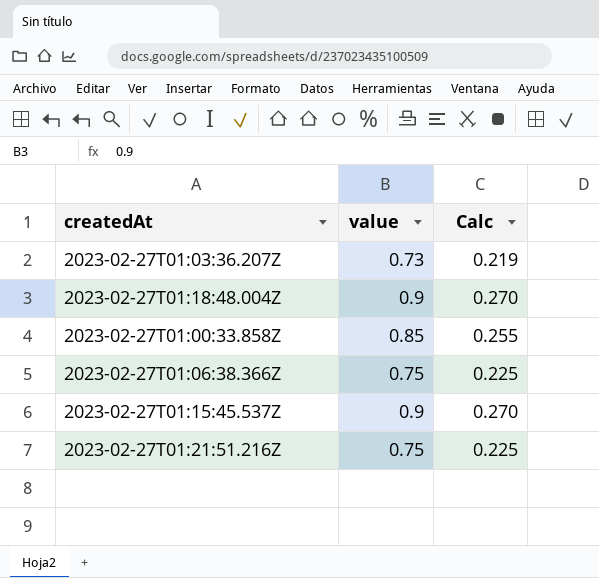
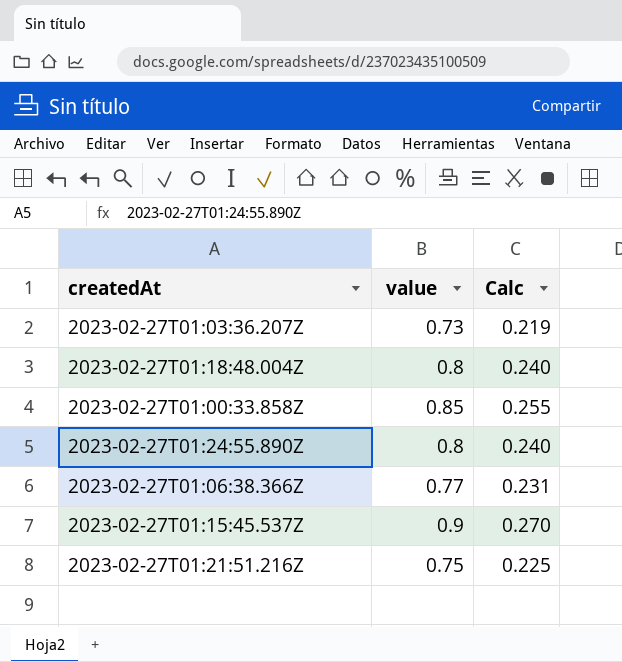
2023-02-27T01:18:48.004Z | value: 0.9 -> 0.8
2023-02-27T01:18:48.004Z | Calc: 0.270 -> 0.240
row 2023-02-27T01:24:55.890Z: none -> 0.8 | 0.240
2023-02-27T01:06:38.366Z | value: 0.75 -> 0.77
2023-02-27T01:06:38.366Z | Calc: 0.225 -> 0.231

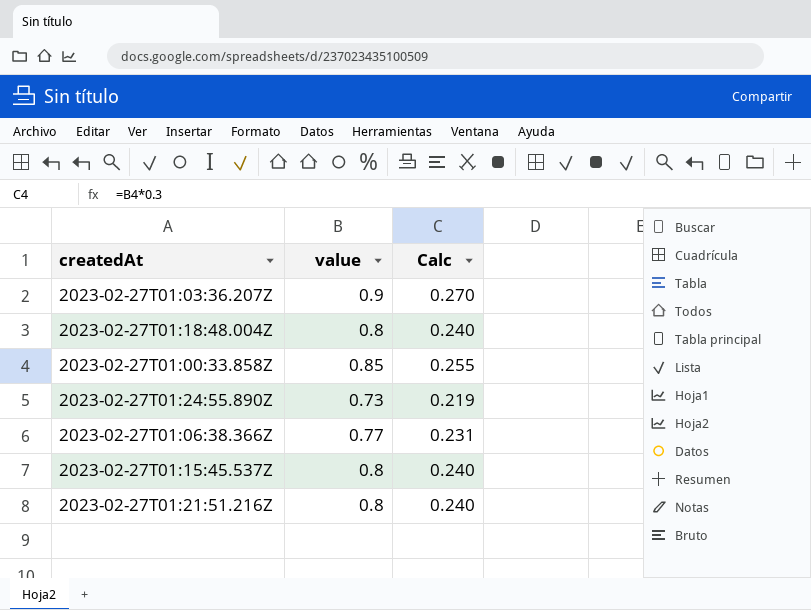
2023-02-27T01:03:36.207Z | value: 0.73 -> 0.9
2023-02-27T01:03:36.207Z | Calc: 0.219 -> 0.270
2023-02-27T01:24:55.890Z | value: 0.8 -> 0.73
2023-02-27T01:24:55.890Z | Calc: 0.240 -> 0.219
2023-02-27T01:15:45.537Z | value: 0.9 -> 0.8
2023-02-27T01:15:45.537Z | Calc: 0.270 -> 0.240
2023-02-27T01:21:51.216Z | value: 0.75 -> 0.8
2023-02-27T01:21:51.216Z | Calc: 0.225 -> 0.240

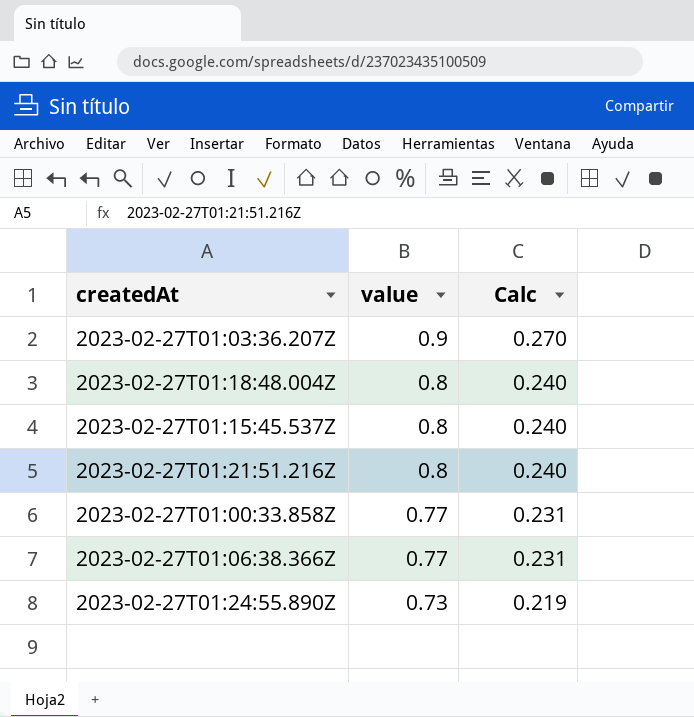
row order: none -> value descending
2023-02-27T01:00:33.858Z | value: 0.85 -> 0.77
2023-02-27T01:00:33.858Z | Calc: 0.255 -> 0.231

